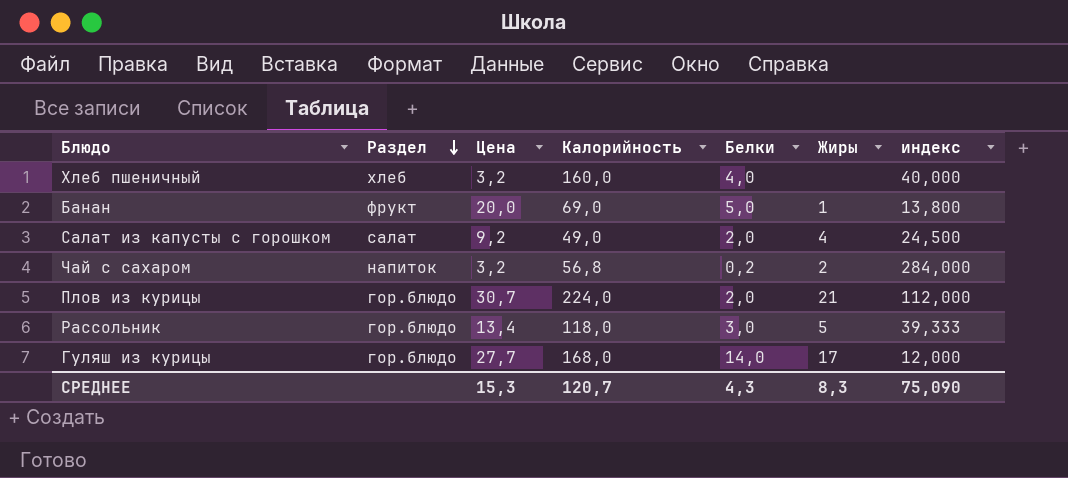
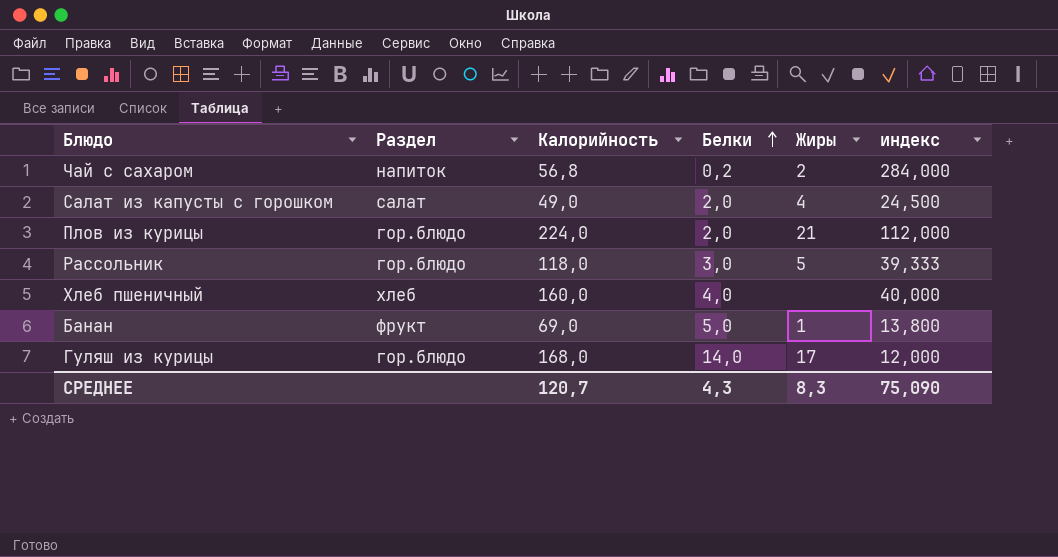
row order: Раздел descending -> Белки ascending
column Цена | position: 3 -> none

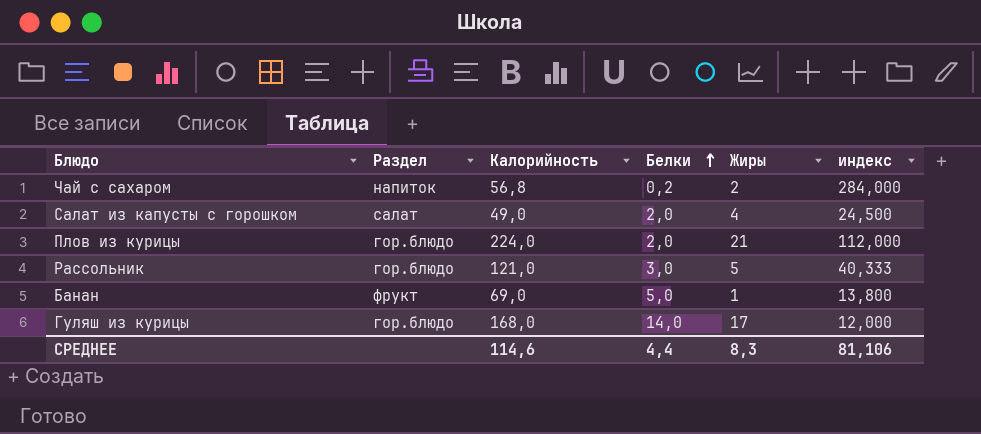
row Хлеб пшеничный: хлеб | 160,0 | 4,0 | none | 40,000 -> none
Рассольник | Калорийность: 118,0 -> 121,0
Рассольник | индекс: 39,333 -> 40,333
СРЕДНЕЕ | Калорийность: 120,7 -> 114,6
СРЕДНЕЕ | Белки: 4,3 -> 4,4
СРЕДНЕЕ | индекс: 75,090 -> 81,106

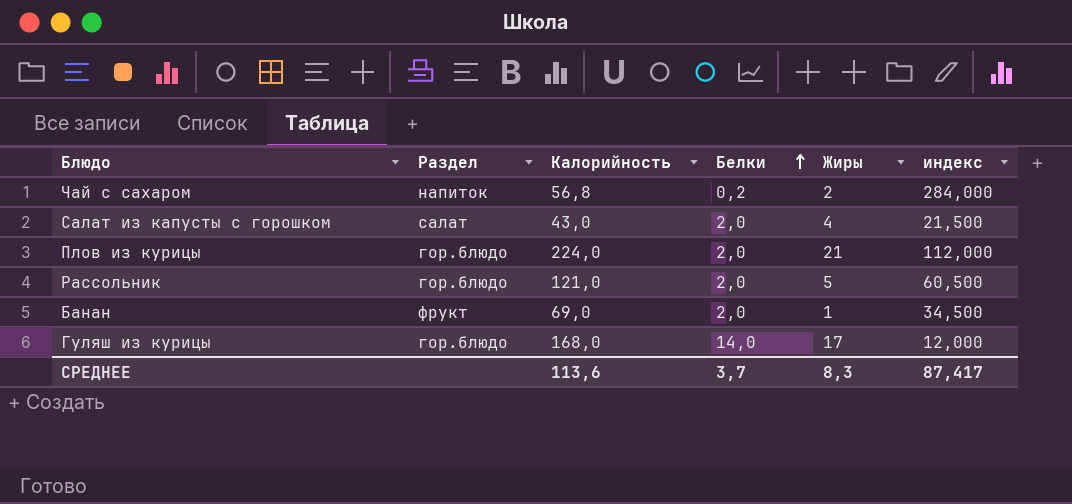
Салат из капусты с горошком | Калорийность: 49,0 -> 43,0
Салат из капусты с горошком | индекс: 24,500 -> 21,500
Рассольник | Белки: 3,0 -> 2,0
Рассольник | индекс: 40,333 -> 60,500
Банан | Белки: 5,0 -> 2,0
Банан | индекс: 13,800 -> 34,500
СРЕДНЕЕ | Калорийность: 114,6 -> 113,6
СРЕДНЕЕ | Белки: 4,4 -> 3,7
СРЕДНЕЕ | индекс: 81,106 -> 87,417

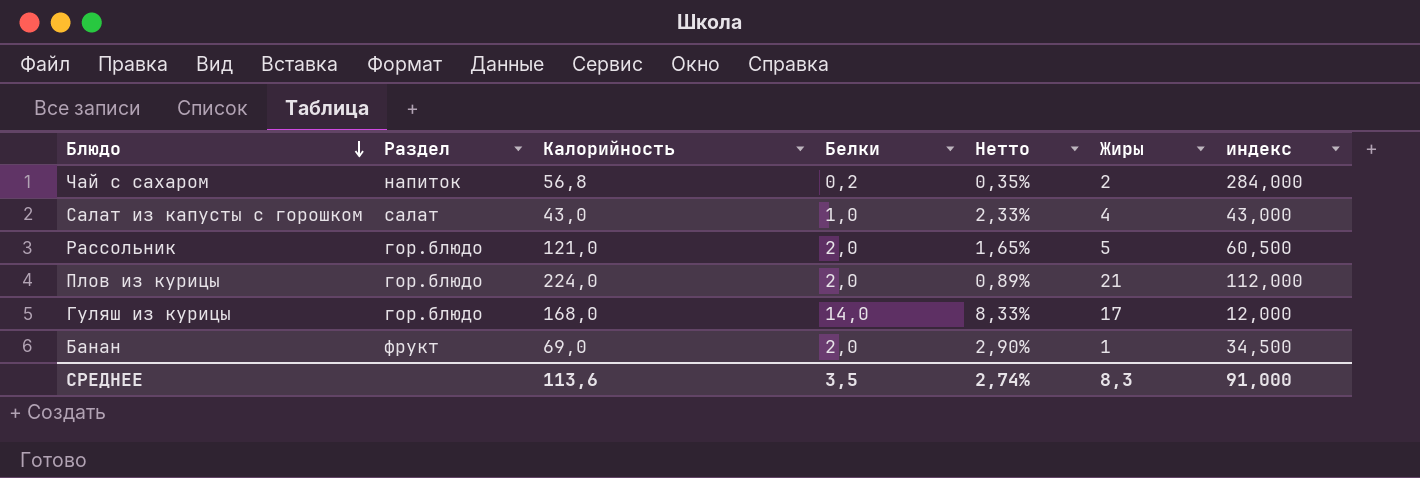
row order: Белки ascending -> Блюдо descending
column Нетто | formula: none -> [Белки] / [Калорийность]
Салат из капусты с горошком | Белки: 2,0 -> 1,0
Салат из капусты с горошком | индекс: 21,500 -> 43,000
СРЕДНЕЕ | Белки: 3,7 -> 3,5
СРЕДНЕЕ | индекс: 87,417 -> 91,000

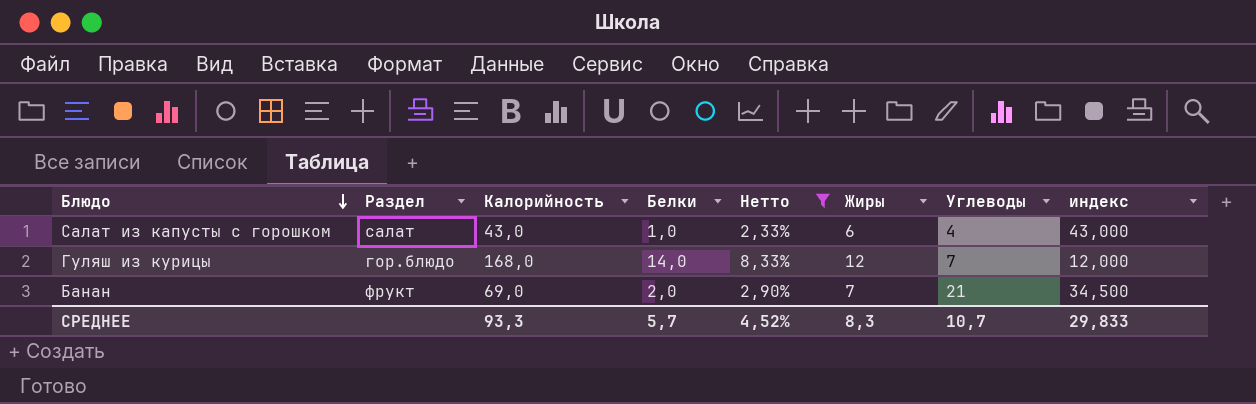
filter: none -> Нетто >= 2,33%
column Углеводы | position: none -> 7
Салат из капусты с горошком | Жиры: 4 -> 6
Гуляш из курицы | Жиры: 17 -> 12
Банан | Жиры: 1 -> 7
СРЕДНЕЕ | Калорийность: 113,6 -> 93,3
СРЕДНЕЕ | Белки: 3,5 -> 5,7
СРЕДНЕЕ | Нетто: 2,74% -> 4,52%
СРЕДНЕЕ | индекс: 91,000 -> 29,833

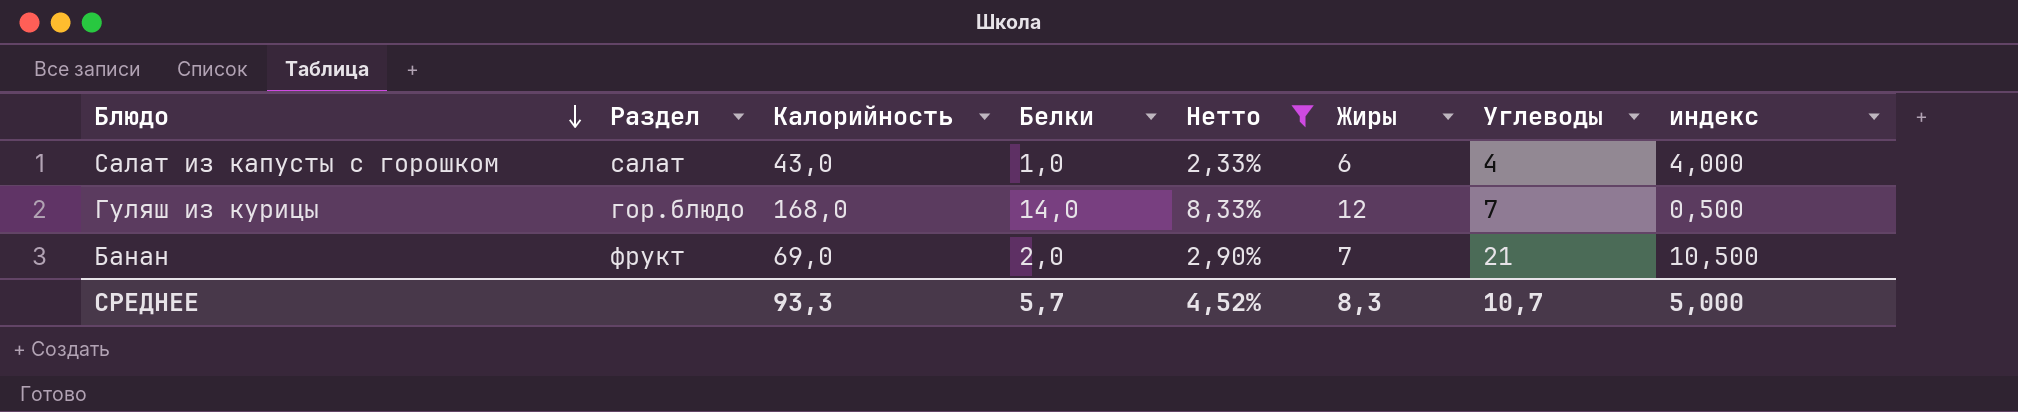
column индекс | formula: [Калорийность] / [Белки] -> [Углеводы] / [Белки]
СРЕДНЕЕ | индекс: 29,833 -> 5,000

